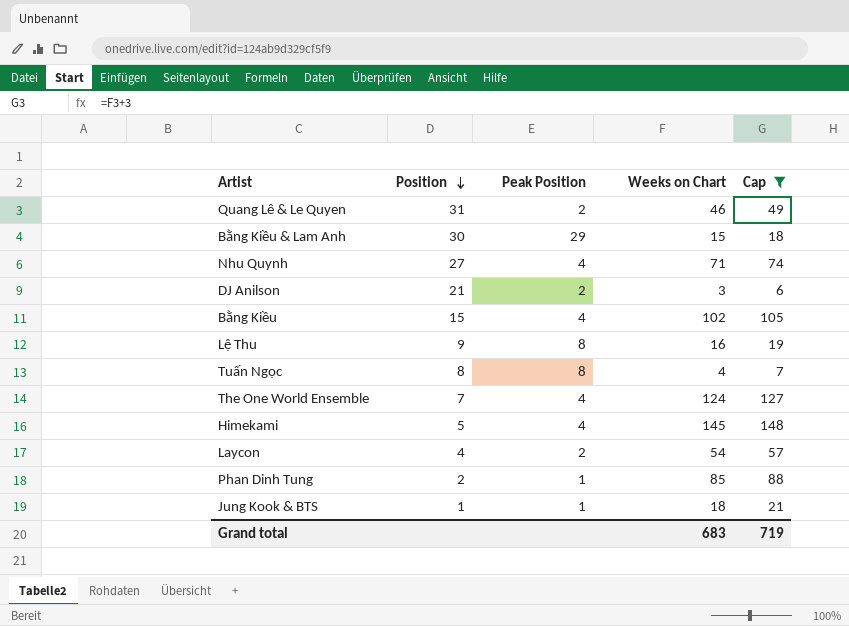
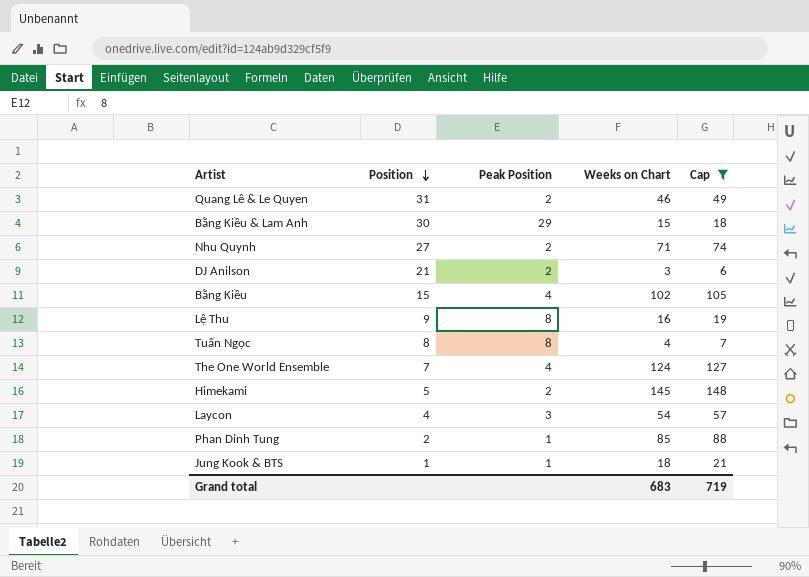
Nhu Quynh | Peak Position: 4 -> 2
Himekami | Peak Position: 4 -> 2
Laycon | Peak Position: 2 -> 3

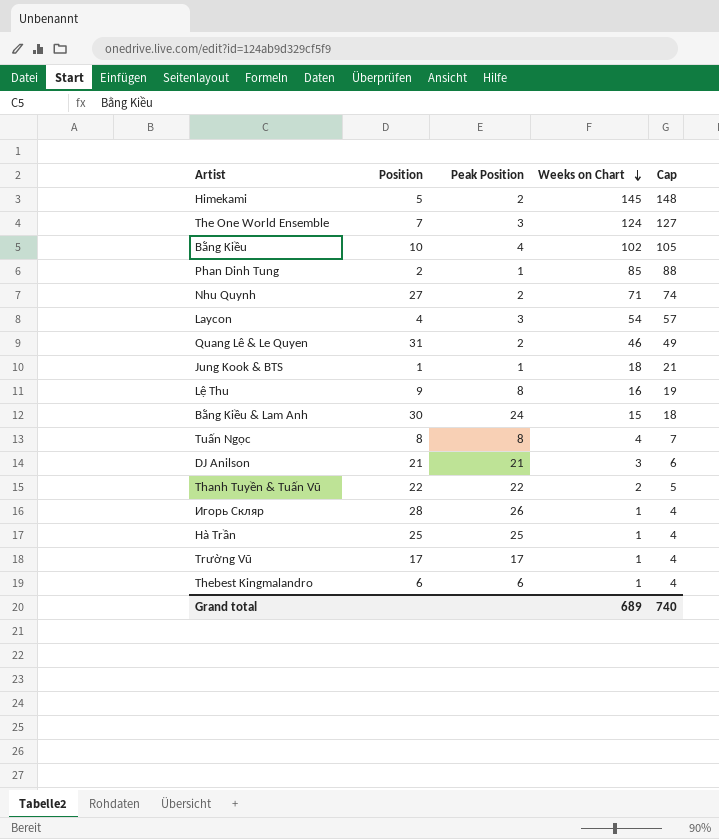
filter: Cap >= 6 -> none
row order: Position descending -> Weeks on Chart descending
The One World Ensemble | Peak Position: 4 -> 3
Bằng Kiều | Position: 15 -> 10
Bằng Kiều & Lam Anh | Peak Position: 29 -> 24
DJ Anilson | Peak Position: 2 -> 21
Grand total | Weeks on Chart: 683 -> 689
Grand total | Cap: 719 -> 740

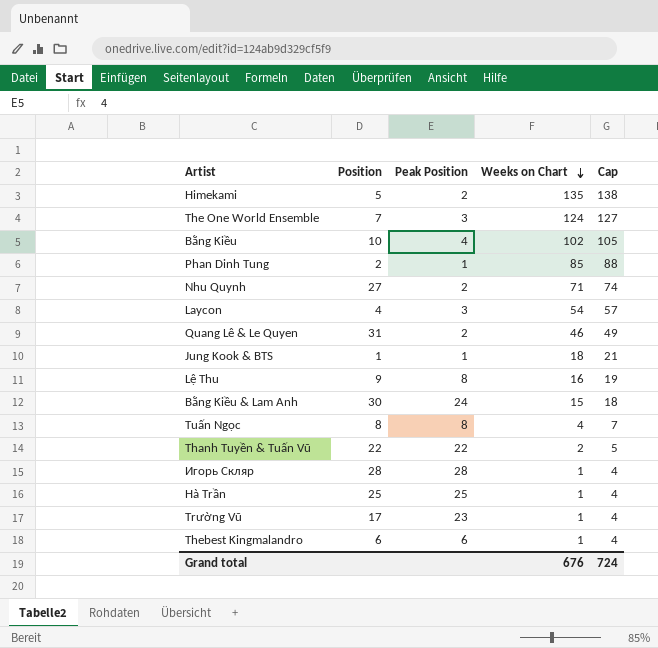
row DJ Anilson: 21 | 21 | 3 | 6 -> none
Himekami | Weeks on Chart: 145 -> 135
Himekami | Cap: 148 -> 138
Игорь Скляр | Peak Position: 26 -> 28
Trường Vũ | Peak Position: 17 -> 23
Grand total | Weeks on Chart: 689 -> 676
Grand total | Cap: 740 -> 724

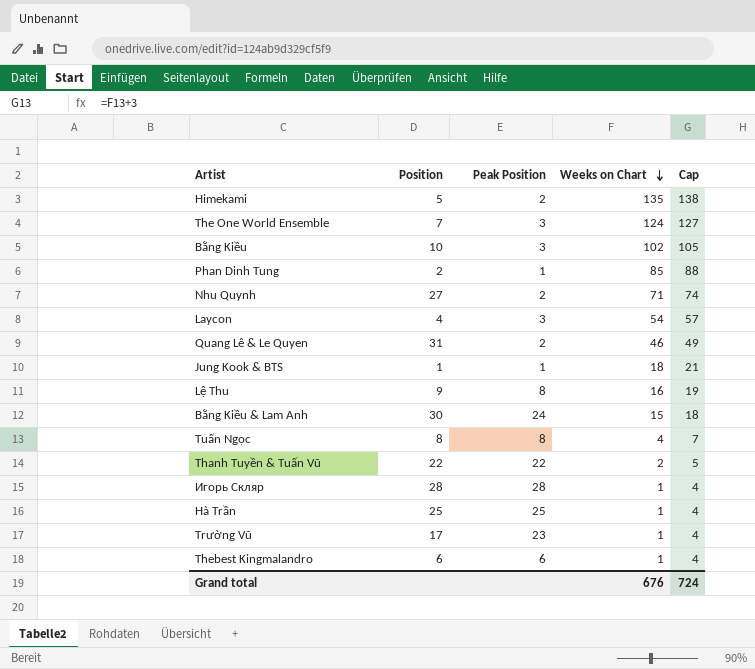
Bằng Kiều | Peak Position: 4 -> 3

